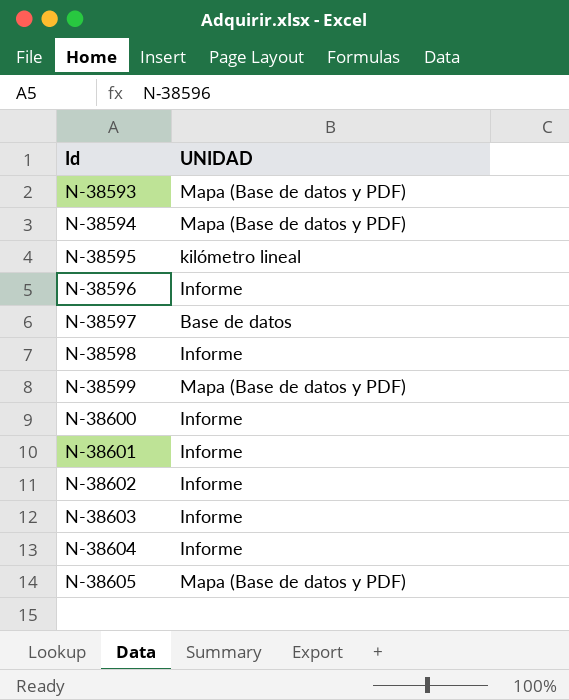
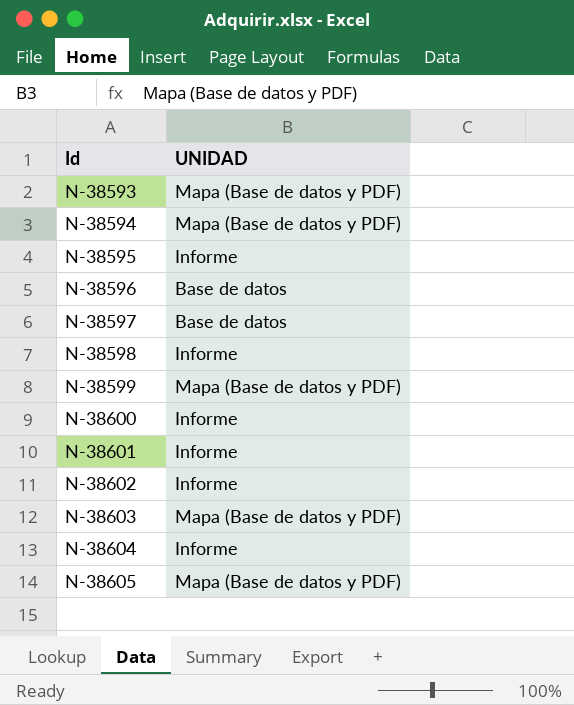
N-38595 | UNIDAD: kilómetro lineal -> Informe
N-38596 | UNIDAD: Informe -> Base de datos
N-38603 | UNIDAD: Informe -> Mapa (Base de datos y PDF)

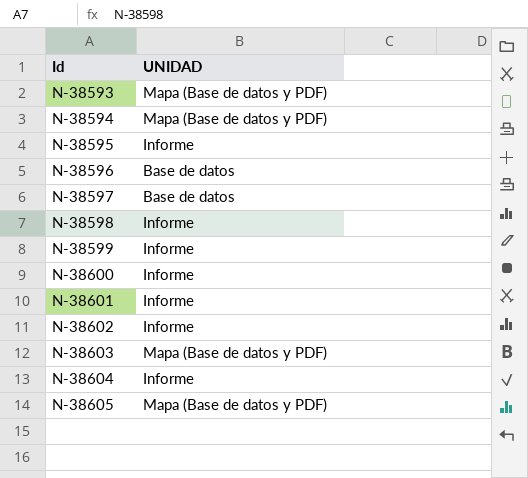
N-38599 | UNIDAD: Mapa (Base de datos y PDF) -> Informe

